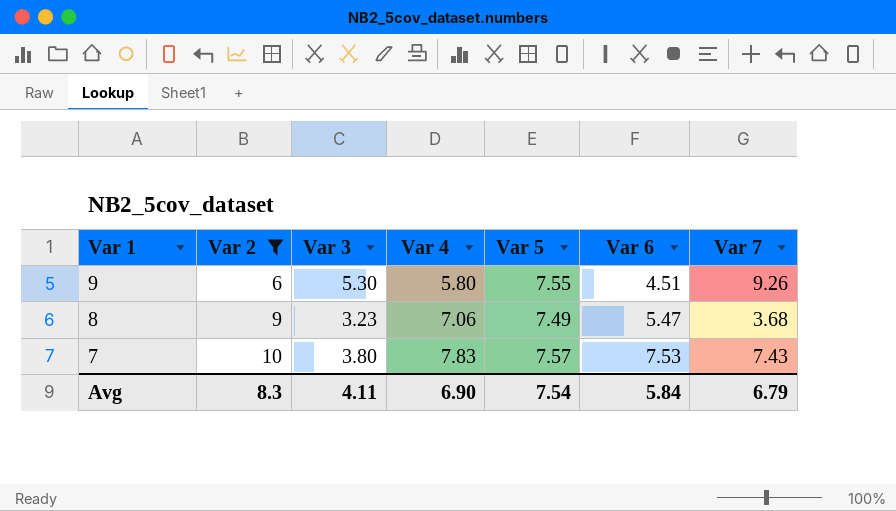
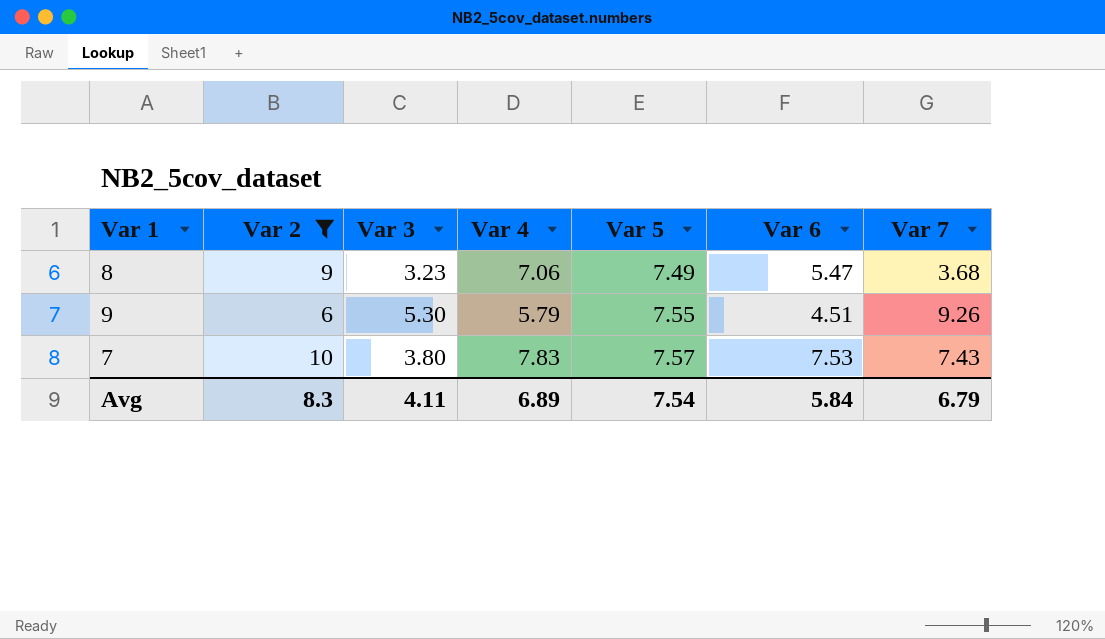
row order: Var 1 descending -> Var 5 ascending
9 | Var 4: 5.80 -> 5.79
Avg | Var 4: 6.90 -> 6.89

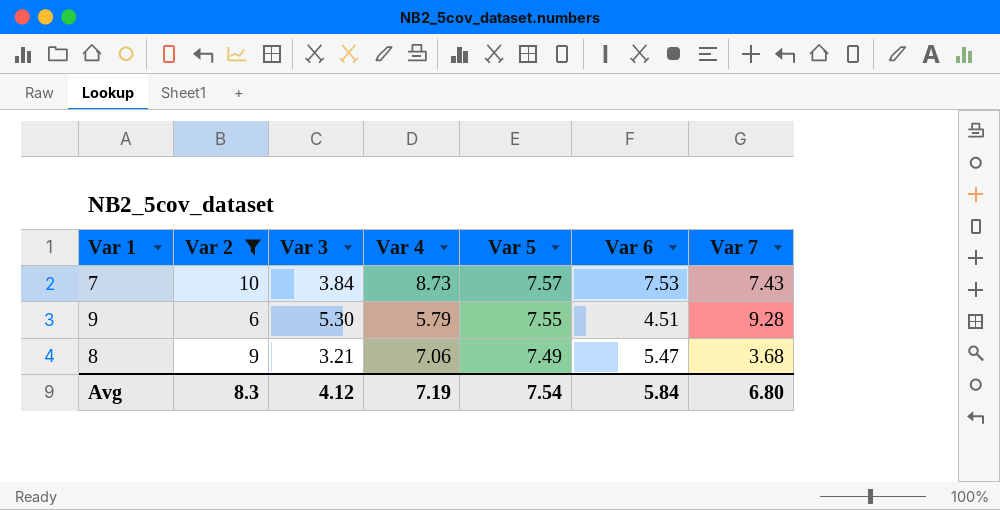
row order: Var 5 ascending -> Var 5 descending
7 | Var 3: 3.80 -> 3.84
7 | Var 4: 7.83 -> 8.73
9 | Var 7: 9.26 -> 9.28
8 | Var 3: 3.23 -> 3.21
Avg | Var 3: 4.11 -> 4.12
Avg | Var 4: 6.89 -> 7.19
Avg | Var 7: 6.79 -> 6.80

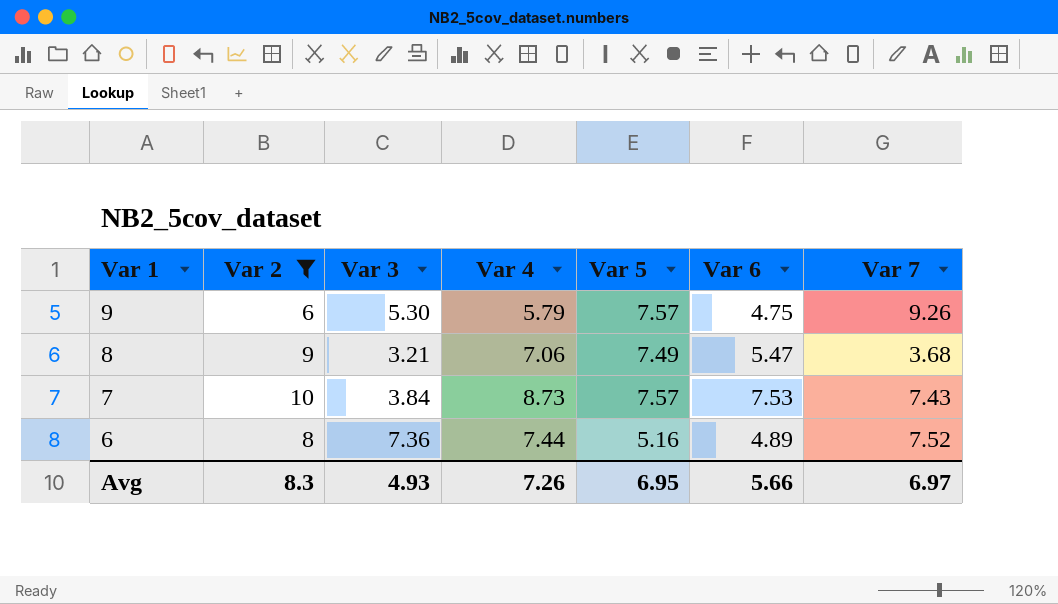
row order: Var 5 descending -> Var 1 descending
9 | Var 5: 7.55 -> 7.57
9 | Var 6: 4.51 -> 4.75
9 | Var 7: 9.28 -> 9.26
row 6: none -> 8 | 7.36 | 7.44 | 5.16 | 4.89 | 7.52
Avg | Var 3: 4.12 -> 4.93
Avg | Var 4: 7.19 -> 7.26
Avg | Var 5: 7.54 -> 6.95
Avg | Var 6: 5.84 -> 5.66
Avg | Var 7: 6.80 -> 6.97

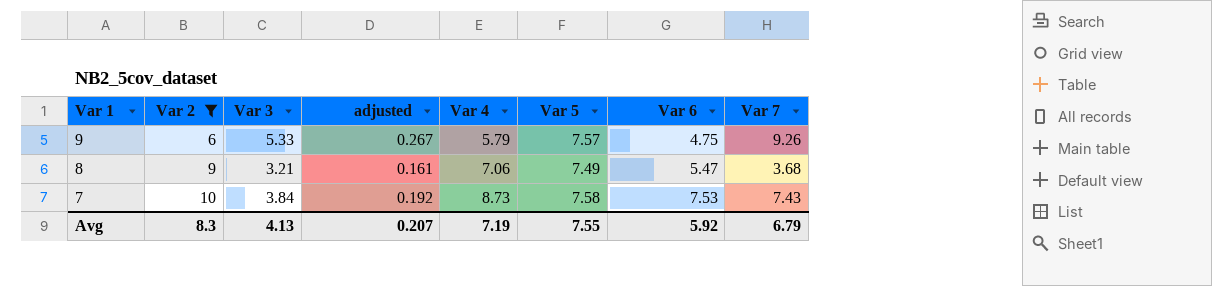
column adjusted | formula: none -> [Var 3] * 0.05
row 6: 8 | 7.36 | 7.44 | 5.16 | 4.89 | 7.52 -> none
9 | Var 3: 5.30 -> 5.33
7 | Var 5: 7.57 -> 7.58
Avg | Var 3: 4.93 -> 4.13
Avg | Var 4: 7.26 -> 7.19
Avg | Var 5: 6.95 -> 7.55
Avg | Var 6: 5.66 -> 5.92
Avg | Var 7: 6.97 -> 6.79

